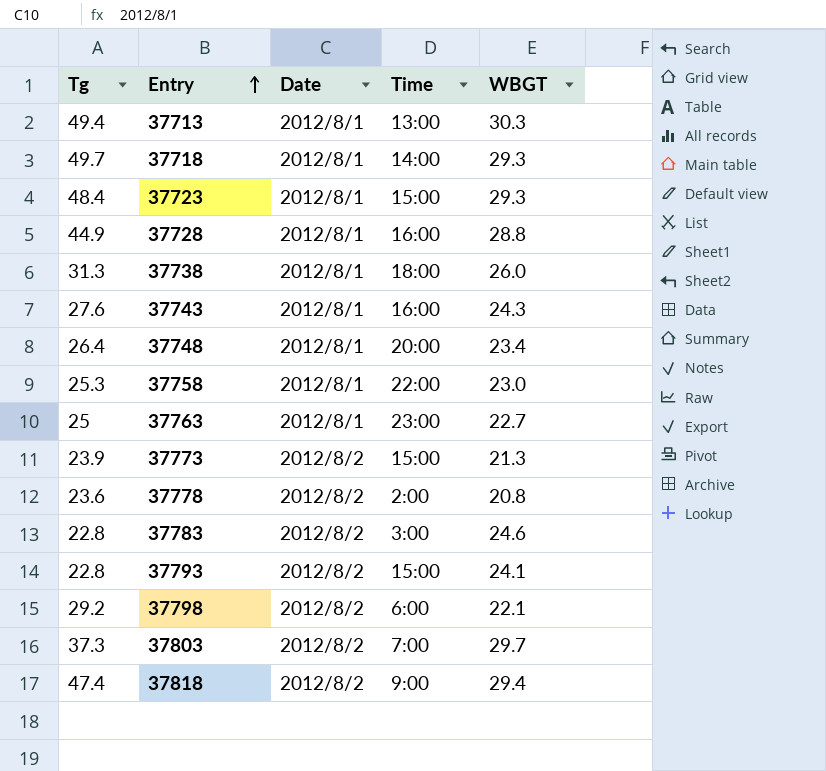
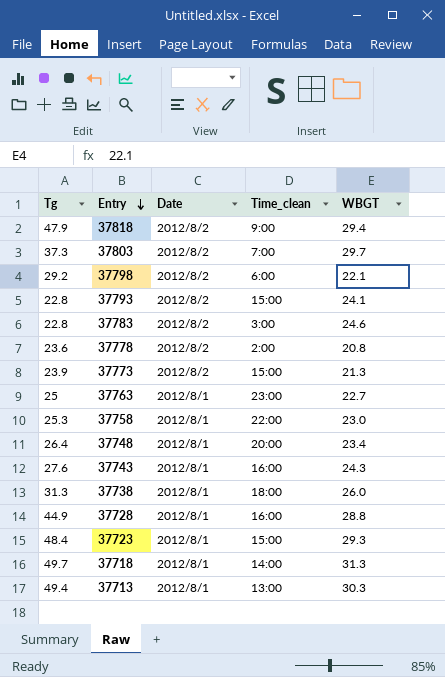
row order: Entry ascending -> Entry descending
column name: Time -> Time_clean
37818 | Tg: 47.4 -> 47.9
37718 | WBGT: 29.3 -> 31.3

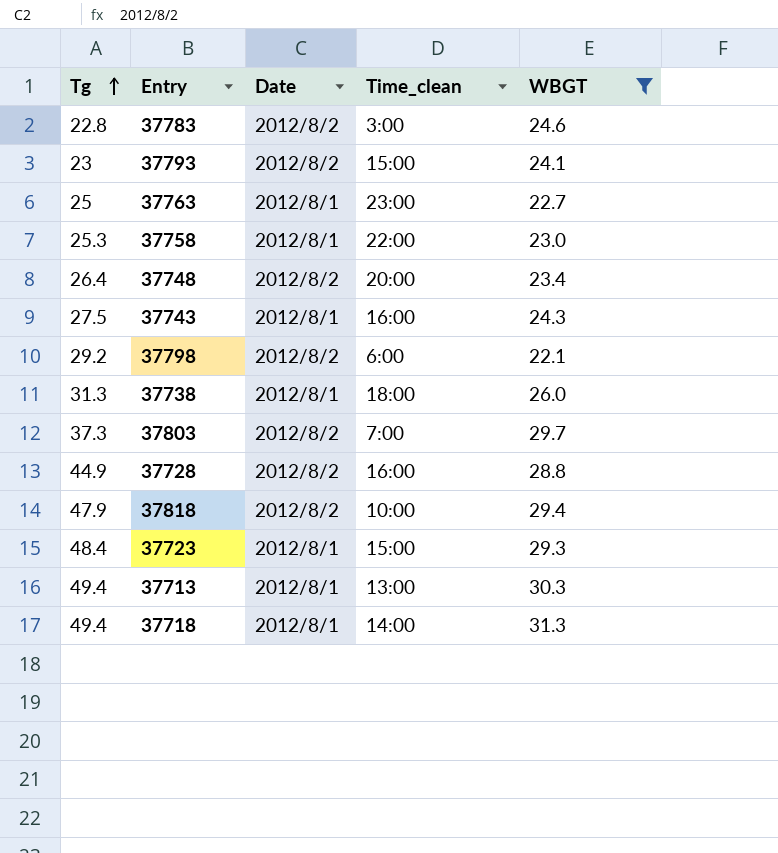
filter: none -> WBGT >= 22.1
row order: Entry descending -> Tg ascending
37793 | Tg: 22.8 -> 23
37748 | Date: 2012/8/1 -> 2012/8/2
37743 | Tg: 27.6 -> 27.5
37728 | Date: 2012/8/1 -> 2012/8/2
37818 | Time_clean: 9:00 -> 10:00
37718 | Tg: 49.7 -> 49.4

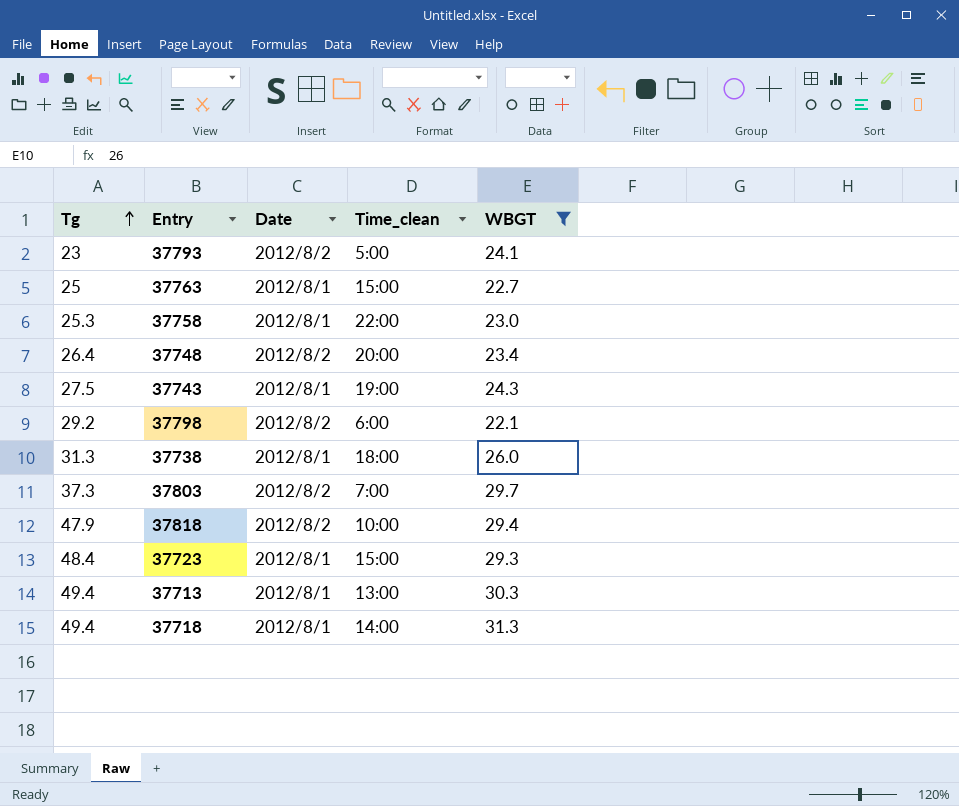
row 37783: 22.8 | 2012/8/2 | 3:00 | 24.6 -> none
row 37728: 44.9 | 2012/8/2 | 16:00 | 28.8 -> none
37793 | Time_clean: 15:00 -> 5:00
37763 | Time_clean: 23:00 -> 15:00
37743 | Time_clean: 16:00 -> 19:00

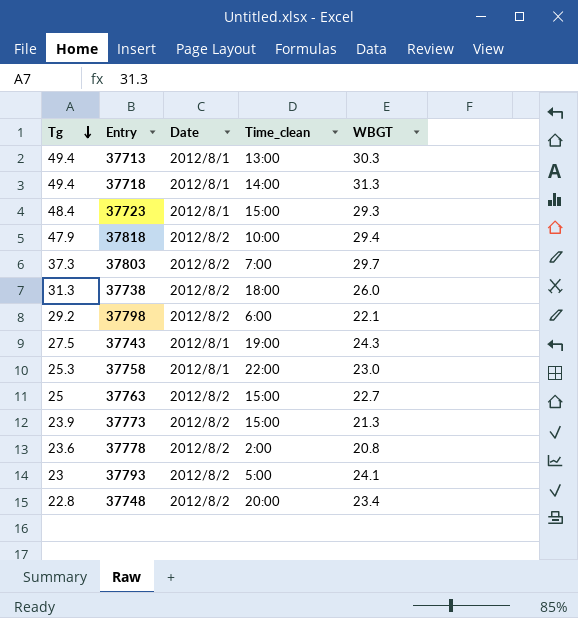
filter: WBGT >= 22.1 -> none
row order: Tg ascending -> Tg descending
37738 | Date: 2012/8/1 -> 2012/8/2
37763 | Date: 2012/8/1 -> 2012/8/2
37748 | Tg: 26.4 -> 22.8

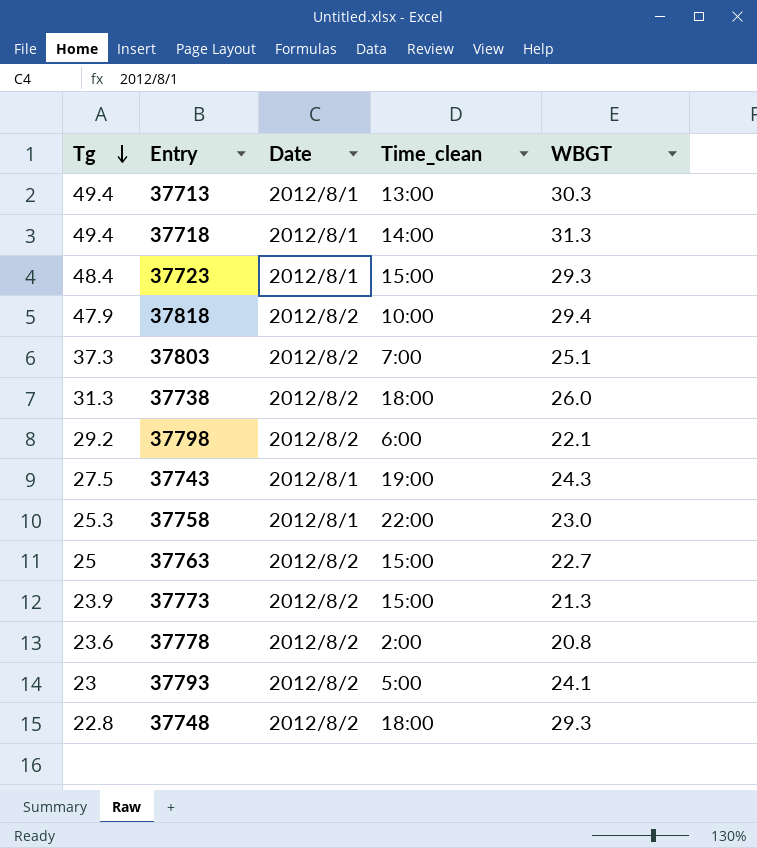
37803 | WBGT: 29.7 -> 25.1
37748 | Time_clean: 20:00 -> 18:00
37748 | WBGT: 23.4 -> 29.3

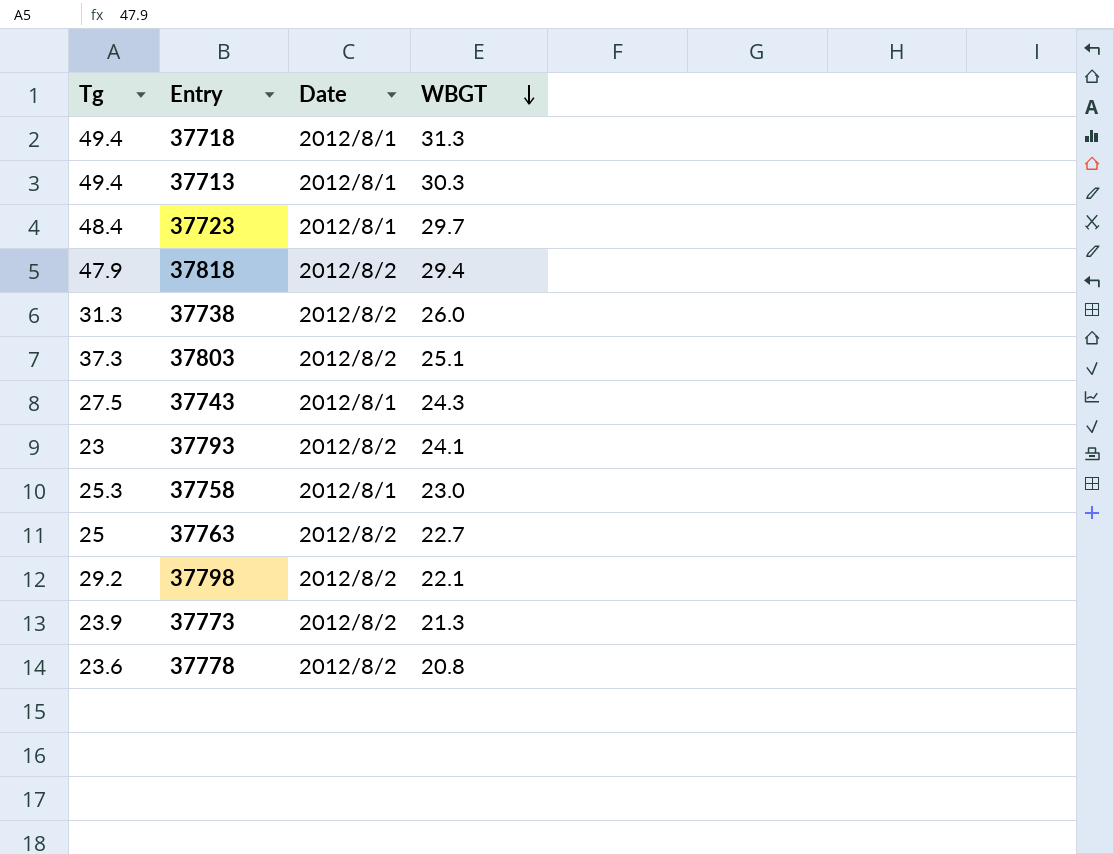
row order: Tg descending -> WBGT descending
column Time_clean | position: 4 -> none
row 37748: 22.8 | 2012/8/2 | 18:00 | 29.3 -> none
37723 | WBGT: 29.3 -> 29.7

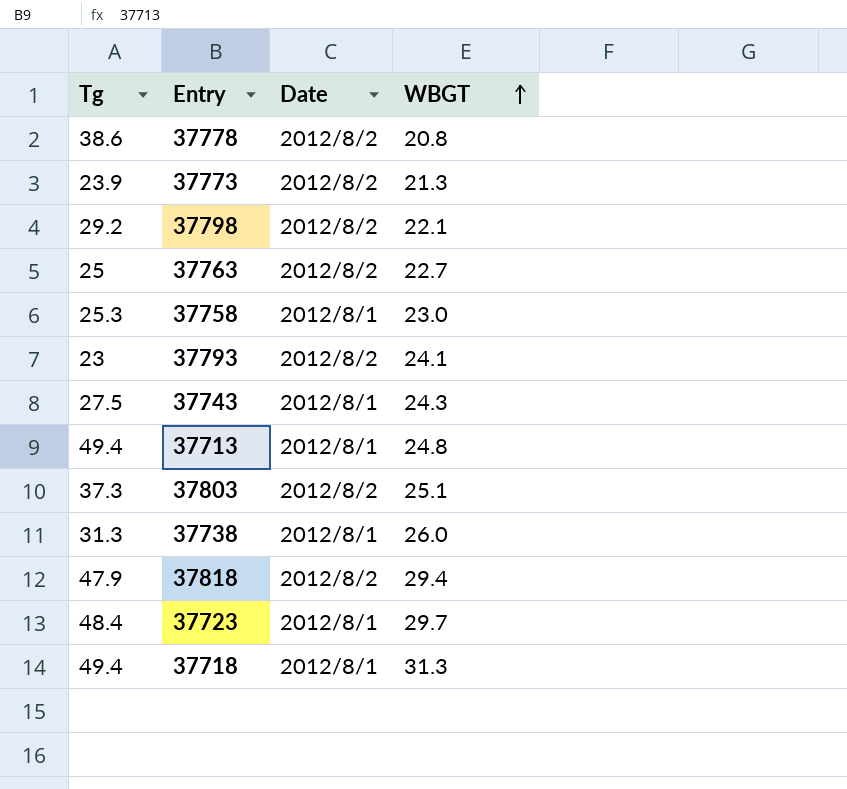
row order: WBGT descending -> WBGT ascending
37778 | Tg: 23.6 -> 38.6
37713 | WBGT: 30.3 -> 24.8
37738 | Date: 2012/8/2 -> 2012/8/1

